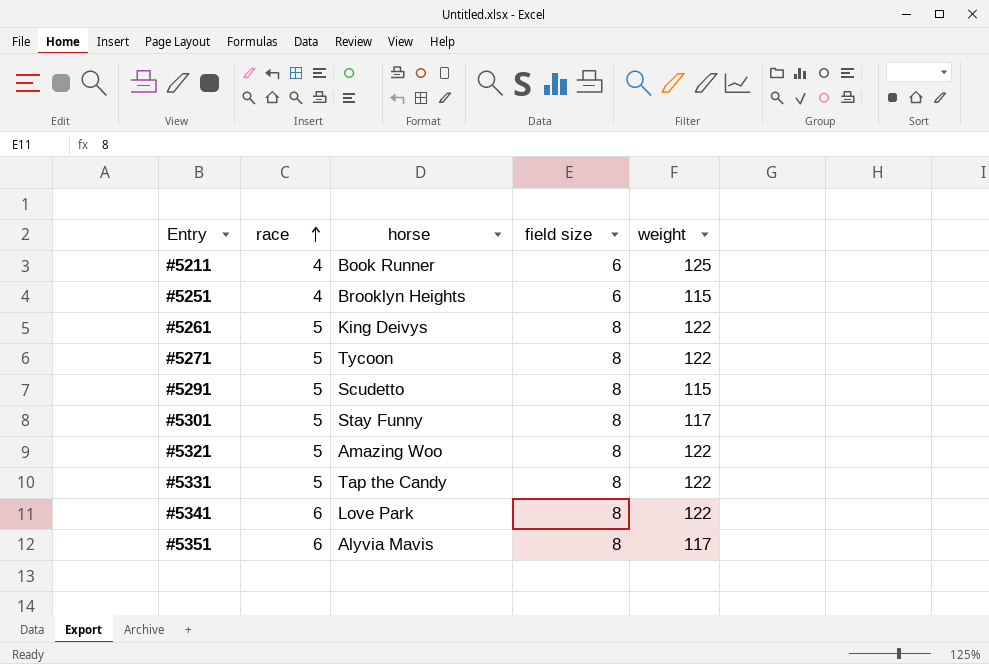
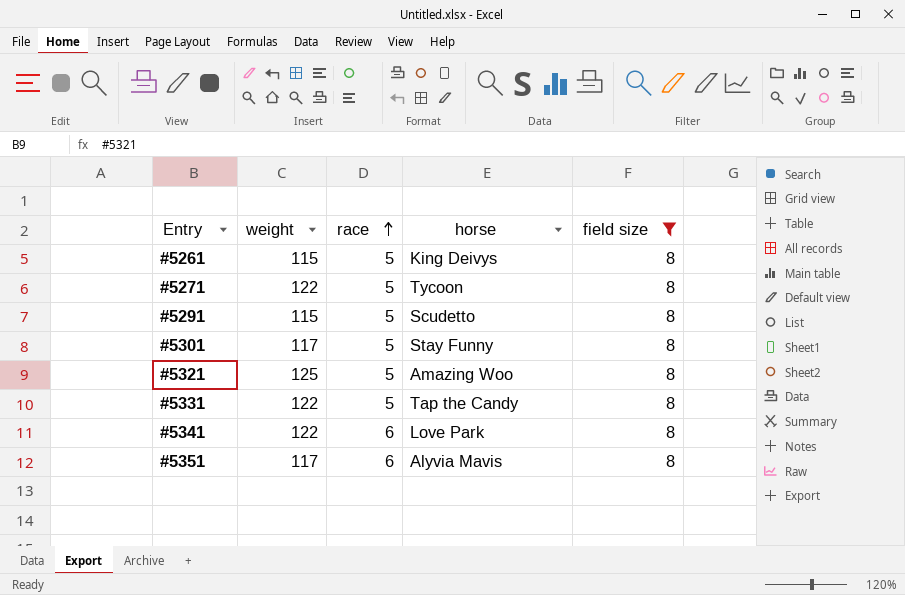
filter: none -> field size = 8
column weight | position: 5 -> 2
#5261 | weight: 122 -> 115
#5321 | weight: 122 -> 125

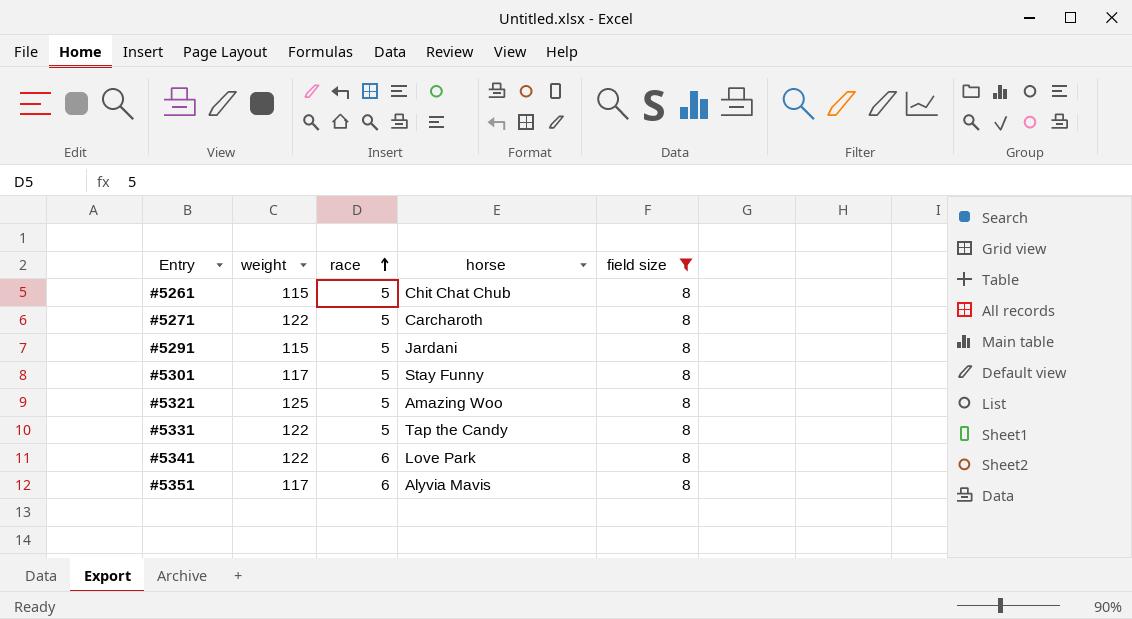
#5261 | horse: King Deivys -> Chit Chat Chub
#5271 | horse: Tycoon -> Carcharoth
#5291 | horse: Scudetto -> Jardani

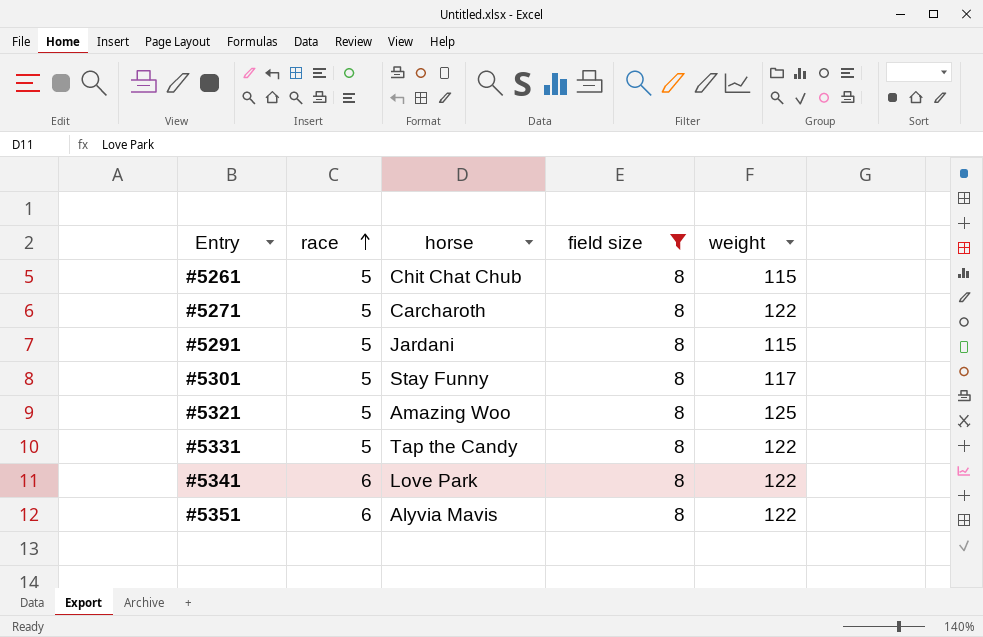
column weight | position: 2 -> 5
#5351 | weight: 117 -> 122

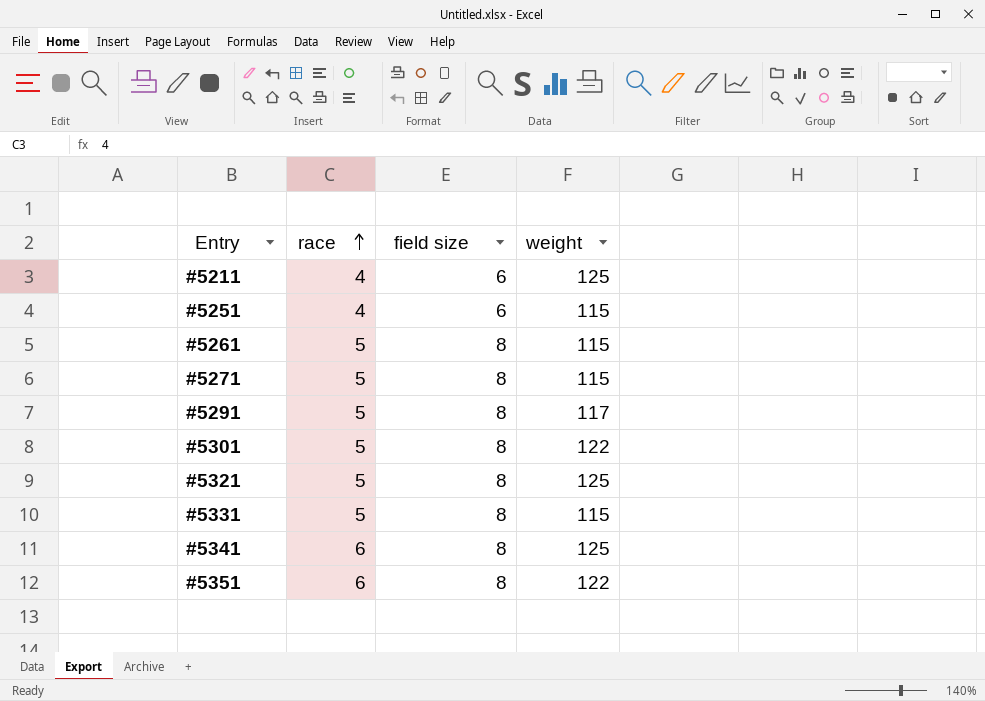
filter: field size = 8 -> none
column horse | position: 3 -> none
#5271 | weight: 122 -> 115
#5291 | weight: 115 -> 117
#5301 | weight: 117 -> 122
#5331 | weight: 122 -> 115
#5341 | weight: 122 -> 125

